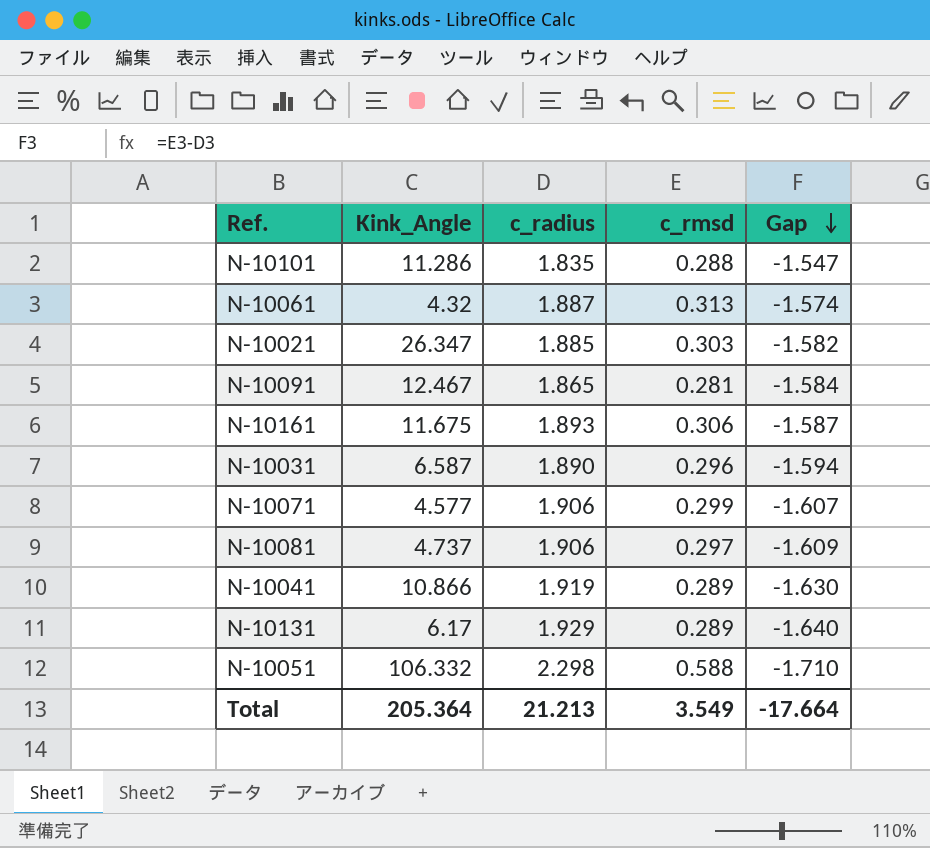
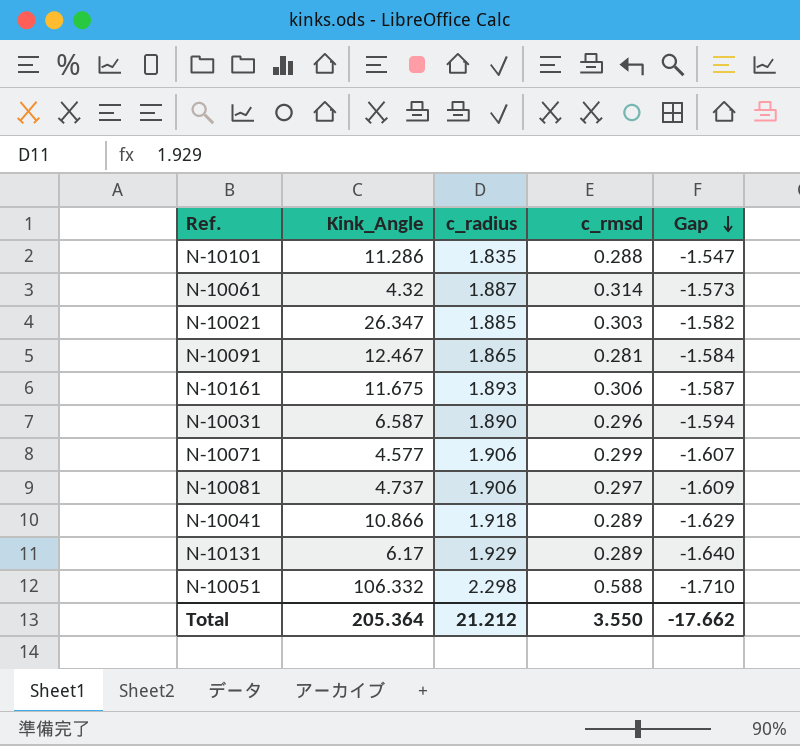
N-10061 | c_rmsd: 0.313 -> 0.314
N-10061 | Gap: -1.574 -> -1.573
N-10041 | c_radius: 1.919 -> 1.918
N-10041 | Gap: -1.630 -> -1.629
Total | c_radius: 21.213 -> 21.212
Total | c_rmsd: 3.549 -> 3.550
Total | Gap: -17.664 -> -17.662

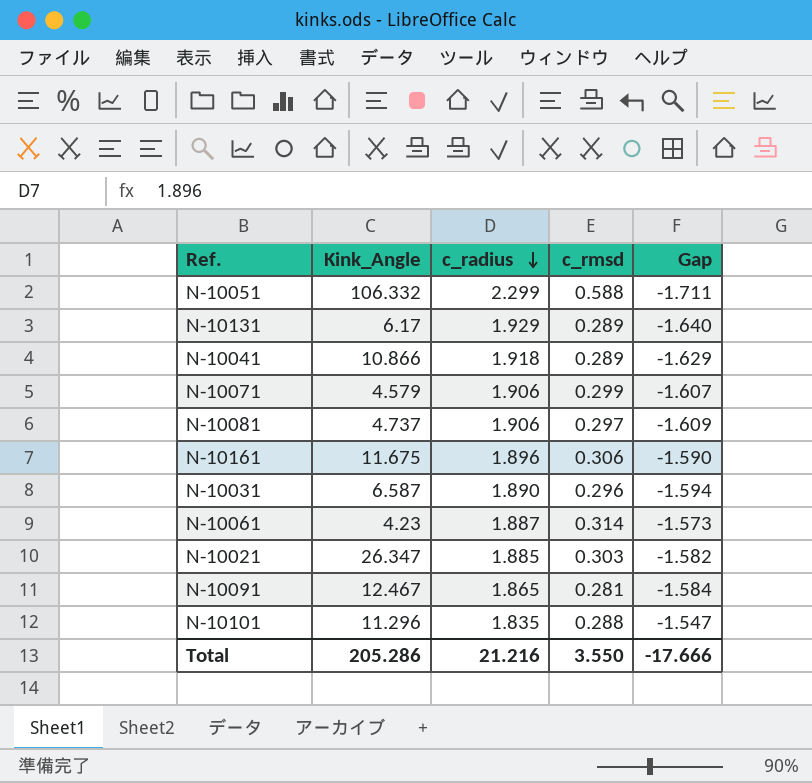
row order: Gap descending -> c_radius descending
N-10051 | c_radius: 2.298 -> 2.299
N-10051 | Gap: -1.710 -> -1.711
N-10071 | Kink_Angle: 4.577 -> 4.579
N-10161 | c_radius: 1.893 -> 1.896
N-10161 | Gap: -1.587 -> -1.590
N-10061 | Kink_Angle: 4.32 -> 4.23
N-10101 | Kink_Angle: 11.286 -> 11.296
Total | Kink_Angle: 205.364 -> 205.286
Total | c_radius: 21.212 -> 21.216
Total | Gap: -17.662 -> -17.666

